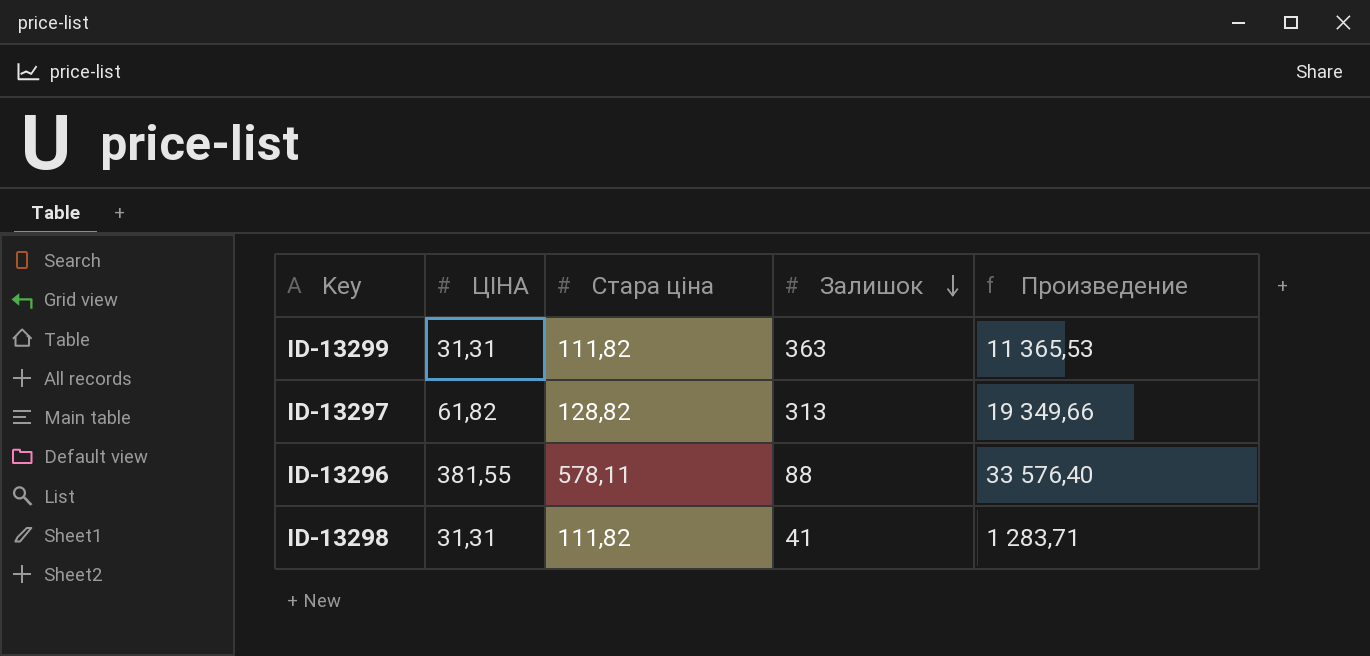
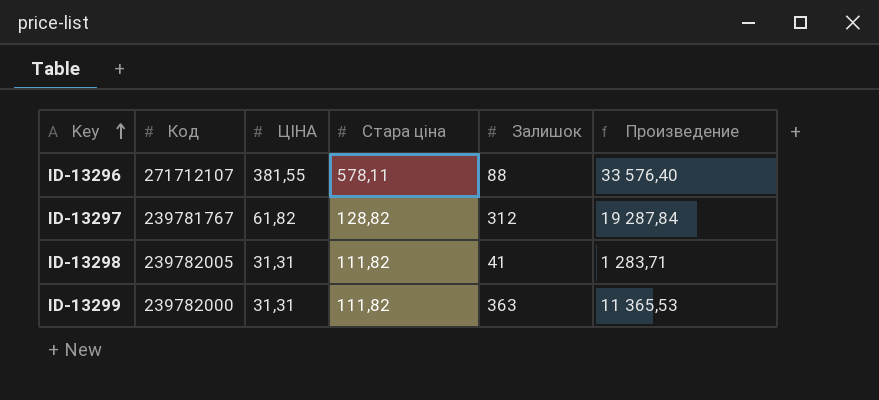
row order: Залишок descending -> Key ascending
column Код | position: none -> 2
ID-13297 | Залишок: 313 -> 312
ID-13297 | Произведение: 19 349,66 -> 19 287,84

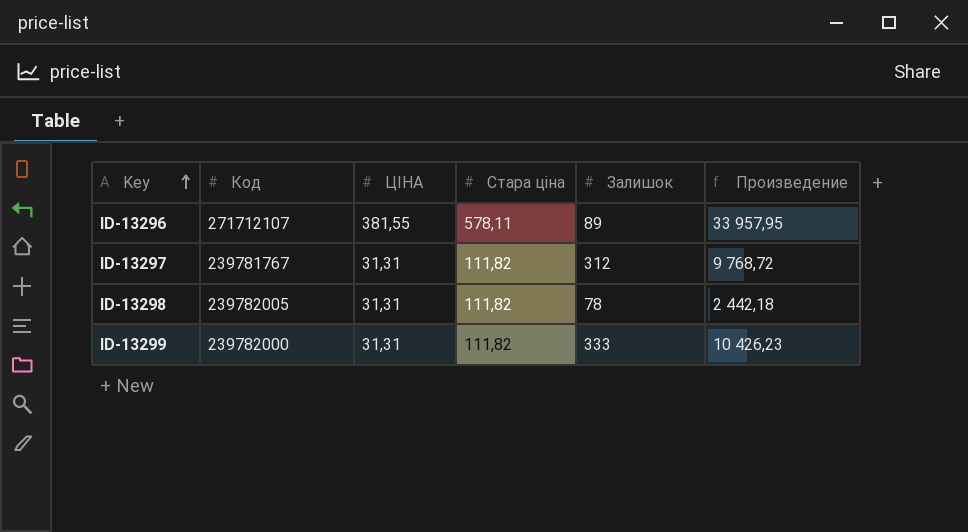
ID-13296 | Залишок: 88 -> 89
ID-13296 | Произведение: 33 576,40 -> 33 957,95
ID-13297 | ЦІНА: 61,82 -> 31,31
ID-13297 | Стара ціна: 128,82 -> 111,82
ID-13297 | Произведение: 19 287,84 -> 9 768,72
ID-13298 | Залишок: 41 -> 78
ID-13298 | Произведение: 1 283,71 -> 2 442,18
ID-13299 | Залишок: 363 -> 333
ID-13299 | Произведение: 11 365,53 -> 10 426,23

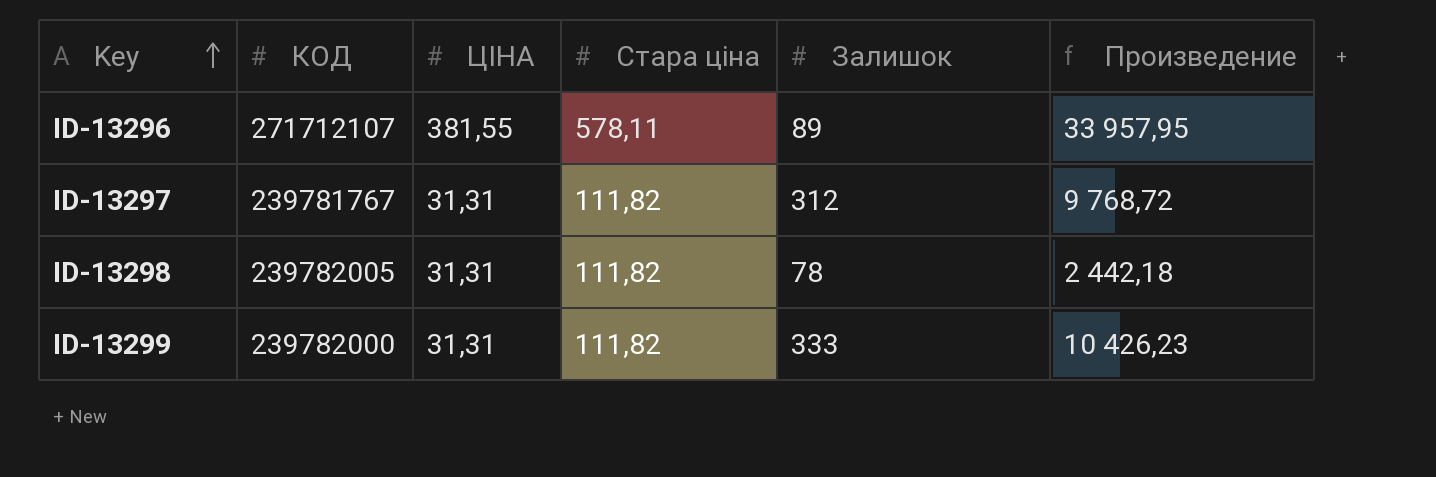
column name: Код -> КОД

